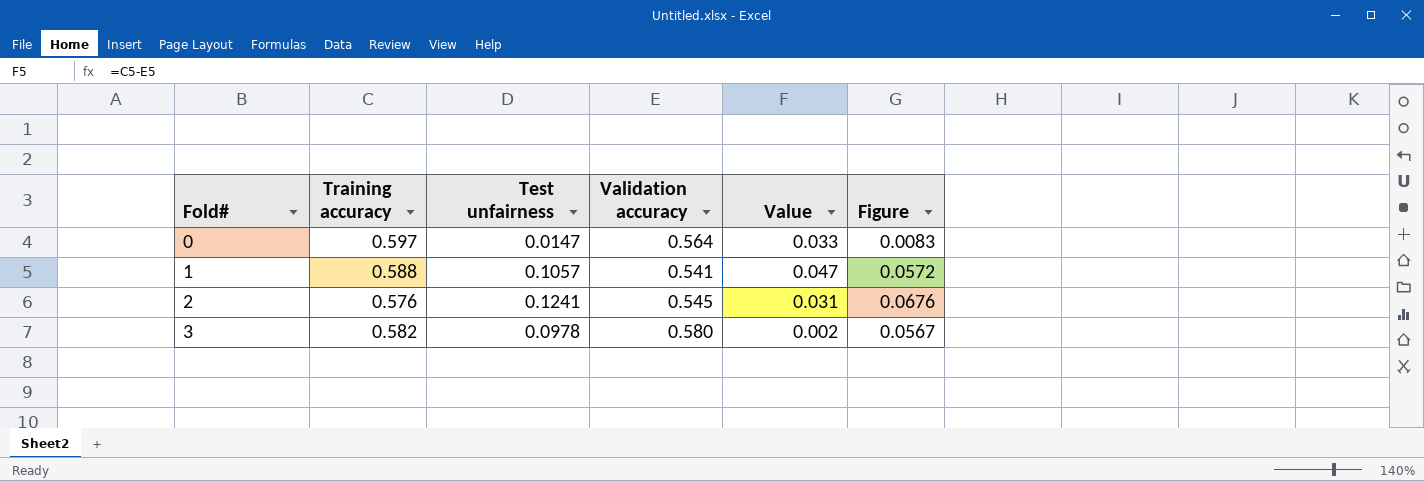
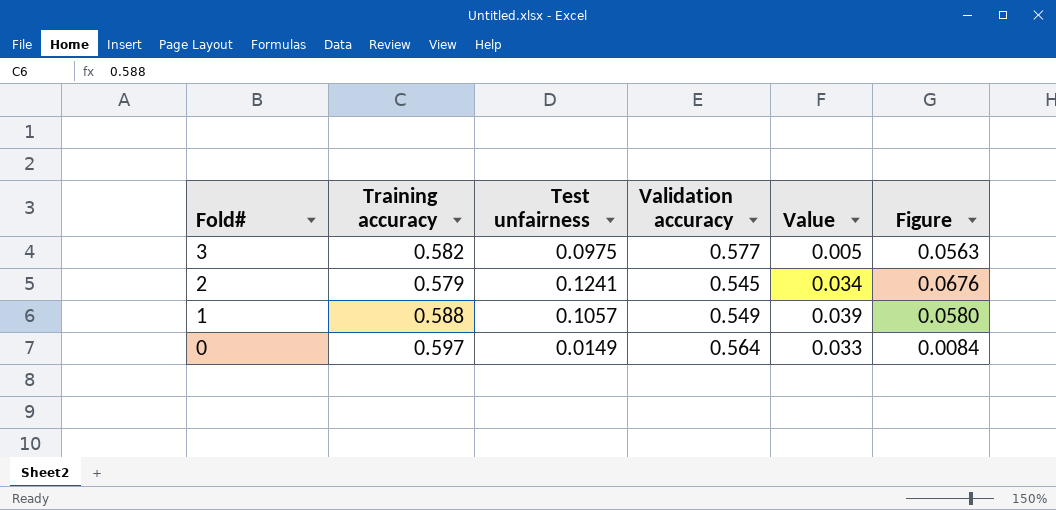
row order: Fold# ascending -> Fold# descending
3 | Test unfairness: 0.0978 -> 0.0975
3 | Validation accuracy: 0.580 -> 0.577
3 | Value: 0.002 -> 0.005
3 | Figure: 0.0567 -> 0.0563
2 | Training accuracy: 0.576 -> 0.579
2 | Value: 0.031 -> 0.034
1 | Validation accuracy: 0.541 -> 0.549
1 | Value: 0.047 -> 0.039
1 | Figure: 0.0572 -> 0.0580
0 | Test unfairness: 0.0147 -> 0.0149
0 | Figure: 0.0083 -> 0.0084

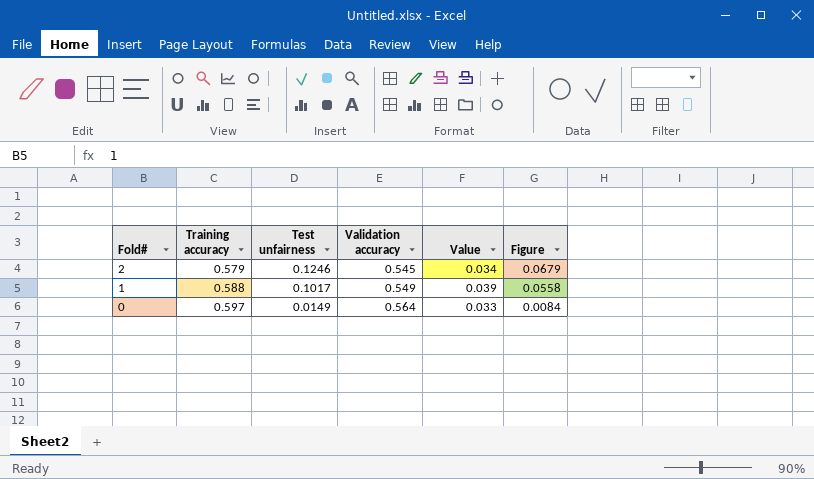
row 3: 0.582 | 0.0975 | 0.577 | 0.005 | 0.0563 -> none
2 | Test unfairness: 0.1241 -> 0.1246
2 | Figure: 0.0676 -> 0.0679
1 | Test unfairness: 0.1057 -> 0.1017
1 | Figure: 0.0580 -> 0.0558

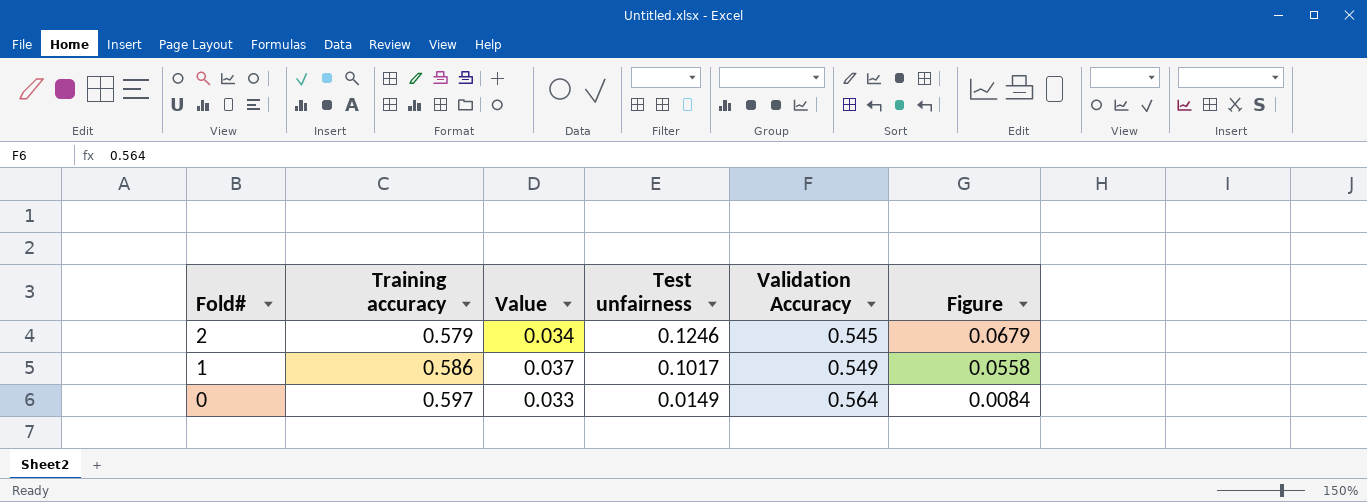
column Value | position: 5 -> 3
column name: Validation accuracy -> Validation Accuracy
1 | Training accuracy: 0.588 -> 0.586
1 | Value: 0.039 -> 0.037

